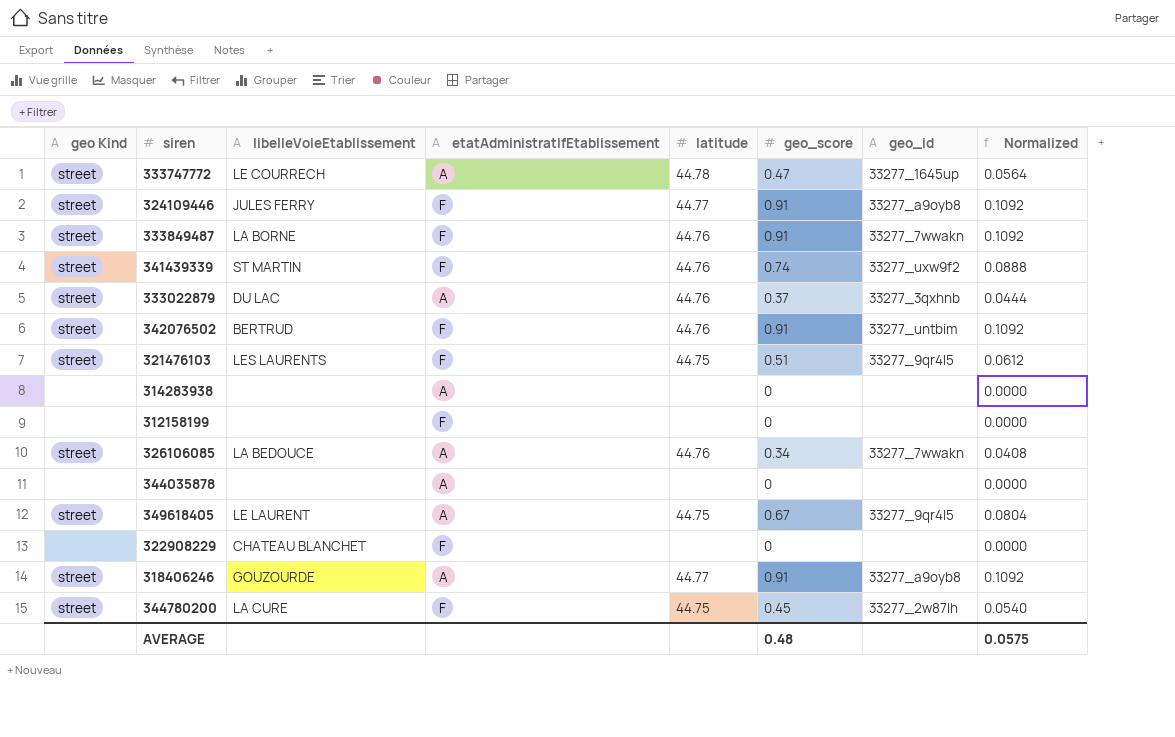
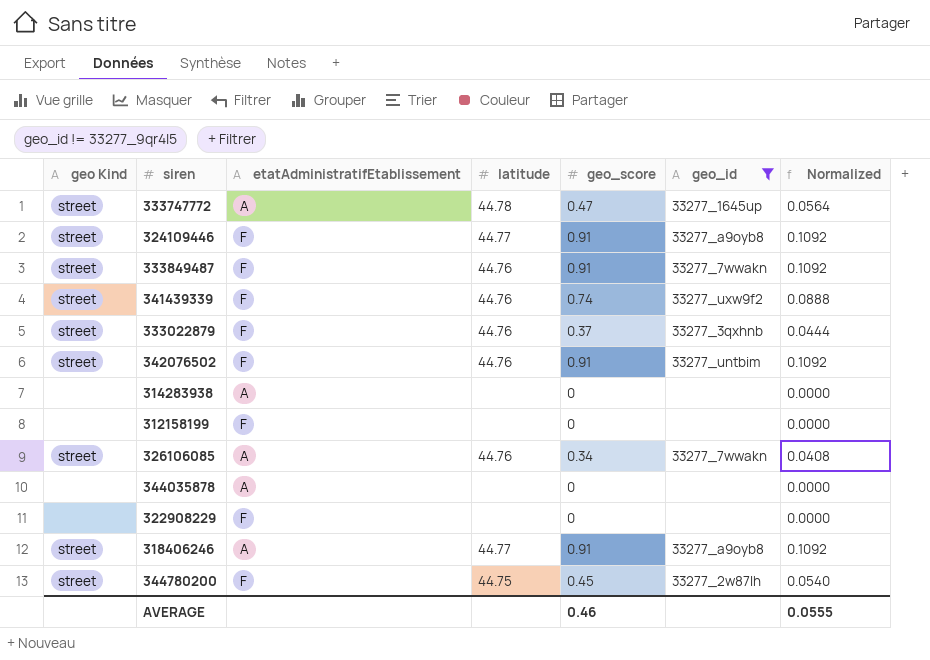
filter: none -> geo_id != 33277_9qr4l5
column libelleVoieEtablissement | position: 3 -> none
333022879 | etatAdministratifEtablissement: A -> F
AVERAGE | geo_score: 0.48 -> 0.46
AVERAGE | Normalized: 0.0575 -> 0.0555

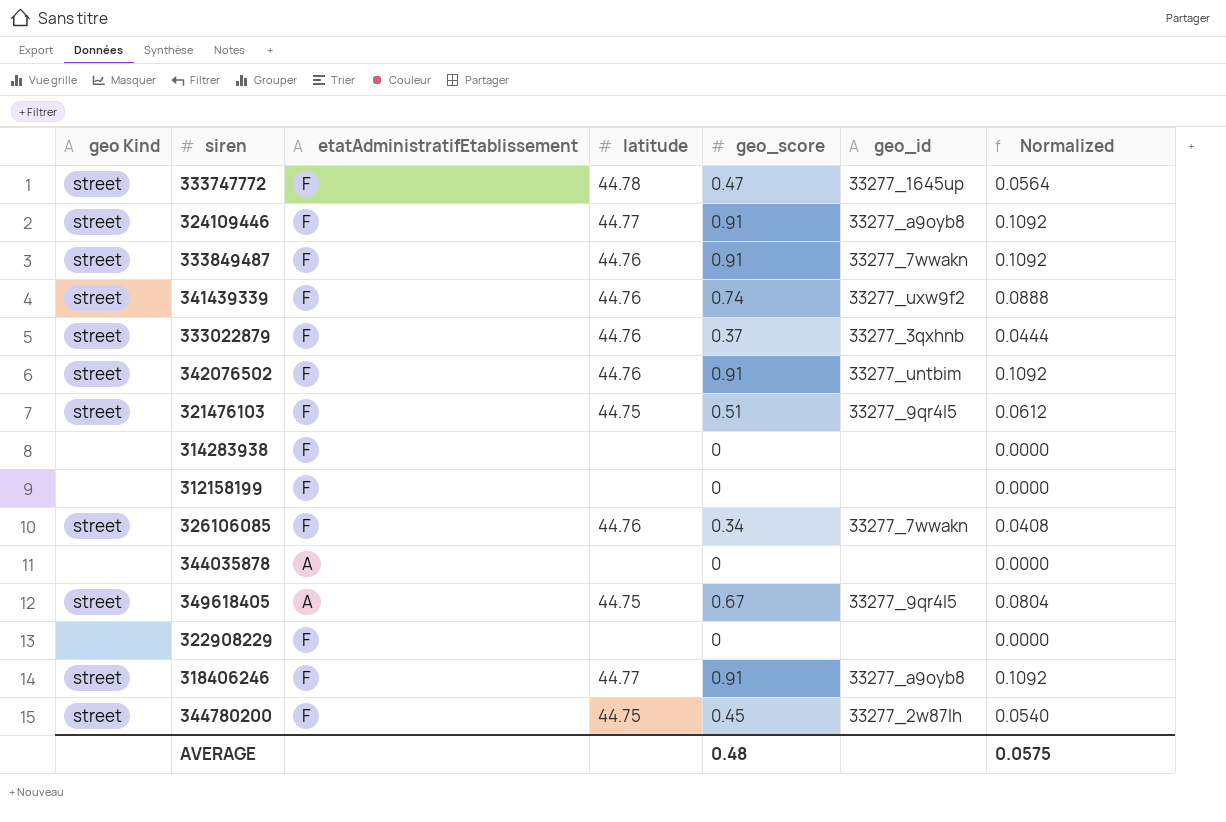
filter: geo_id != 33277_9qr4l5 -> none
333747772 | etatAdministratifEtablissement: A -> F
314283938 | etatAdministratifEtablissement: A -> F
326106085 | etatAdministratifEtablissement: A -> F
318406246 | etatAdministratifEtablissement: A -> F
AVERAGE | geo_score: 0.46 -> 0.48
AVERAGE | Normalized: 0.0555 -> 0.0575

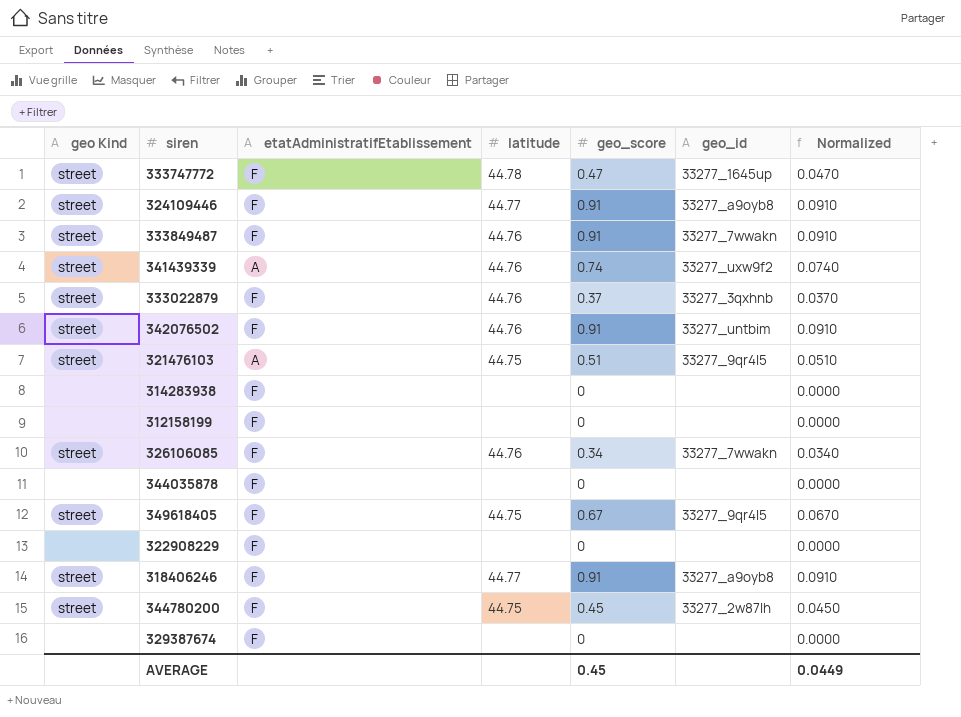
column Normalized | formula: [geo_score] * 0.12 -> [geo_score] * 0.1
341439339 | etatAdministratifEtablissement: F -> A
321476103 | etatAdministratifEtablissement: F -> A
344035878 | etatAdministratifEtablissement: A -> F
349618405 | etatAdministratifEtablissement: A -> F
row 329387674: none -> none | F | none | 0 | none | 0.0000
AVERAGE | geo_score: 0.48 -> 0.45
AVERAGE | Normalized: 0.0575 -> 0.0449

